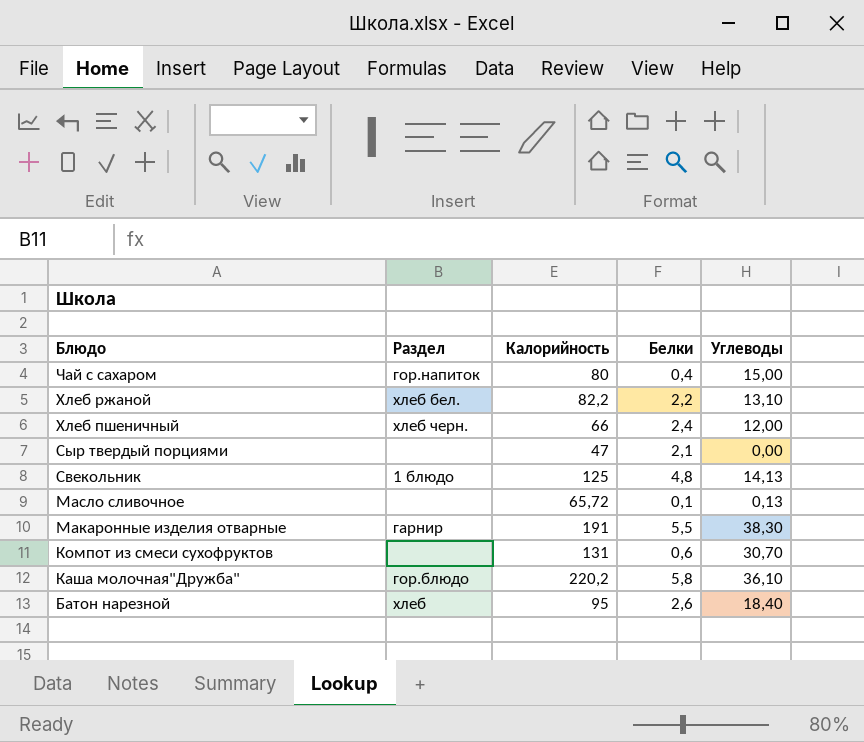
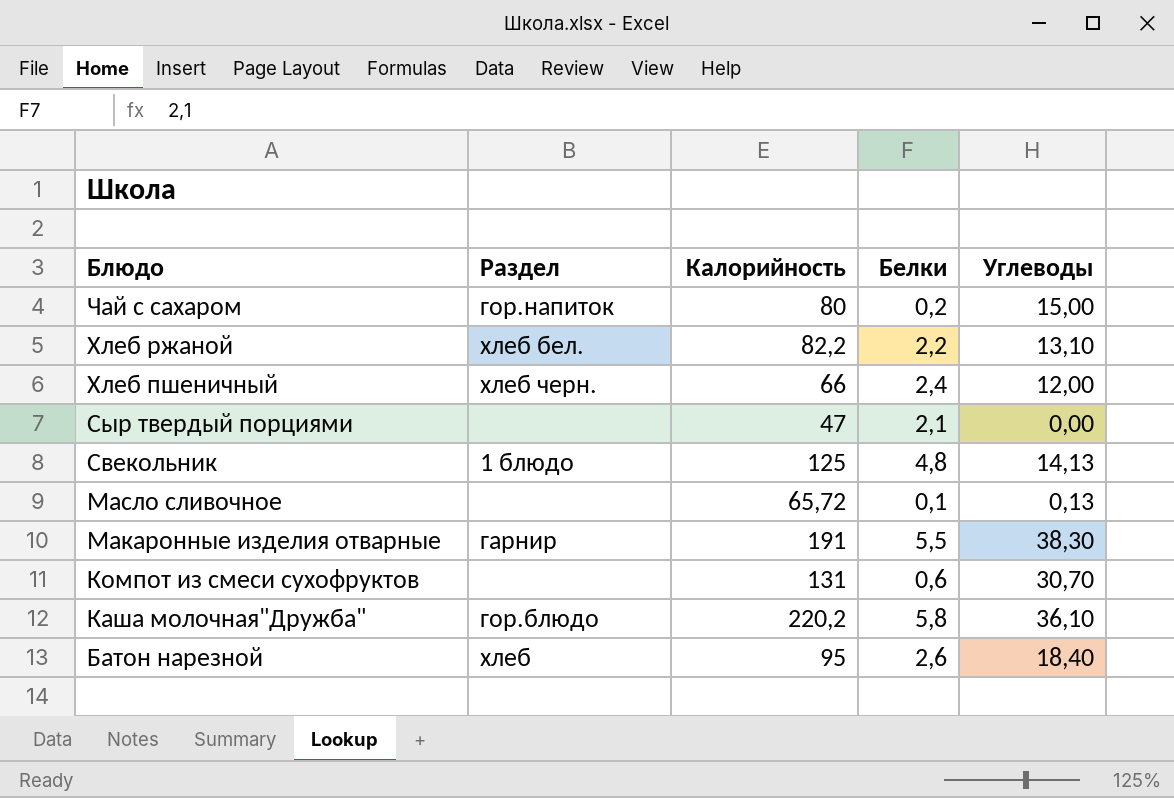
Чай с сахаром | Белки: 0,4 -> 0,2

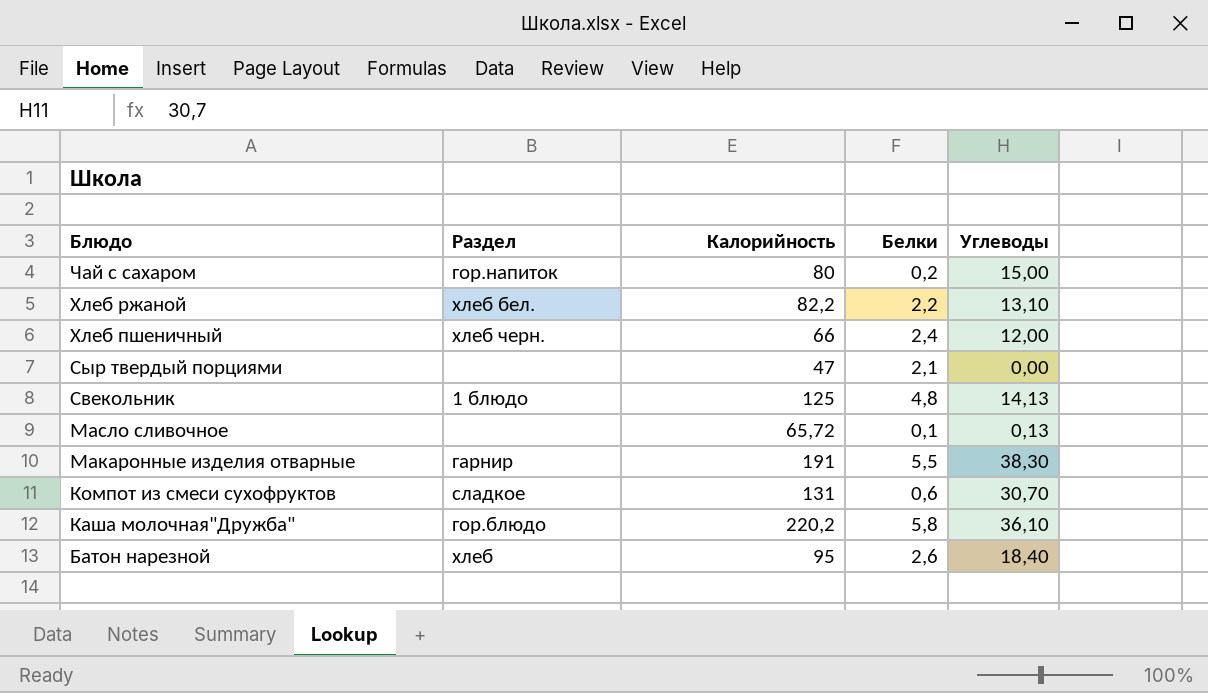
Компот из смеси сухофруктов | Раздел: none -> сладкое

